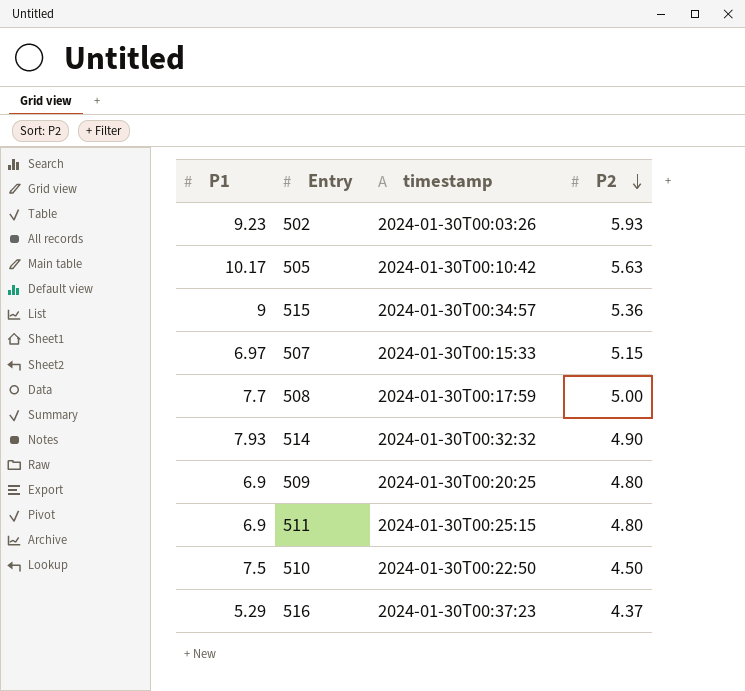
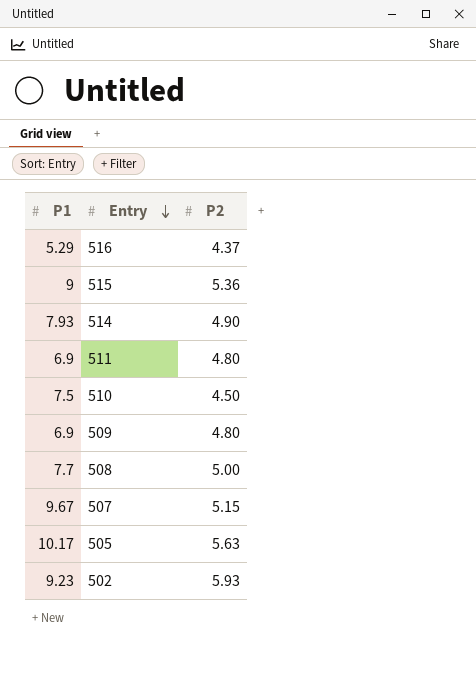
row order: P2 descending -> Entry descending
column timestamp | position: 3 -> none
507 | P1: 6.97 -> 9.67

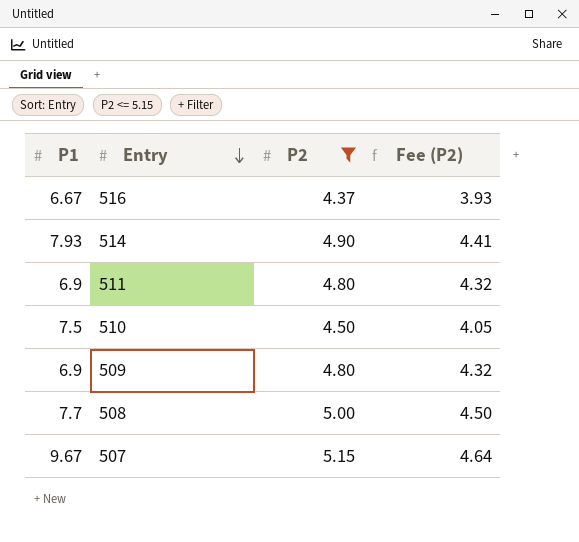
filter: none -> P2 <= 5.15
column Fee (P2) | formula: none -> [P2] * 0.9
516 | P1: 5.29 -> 6.67

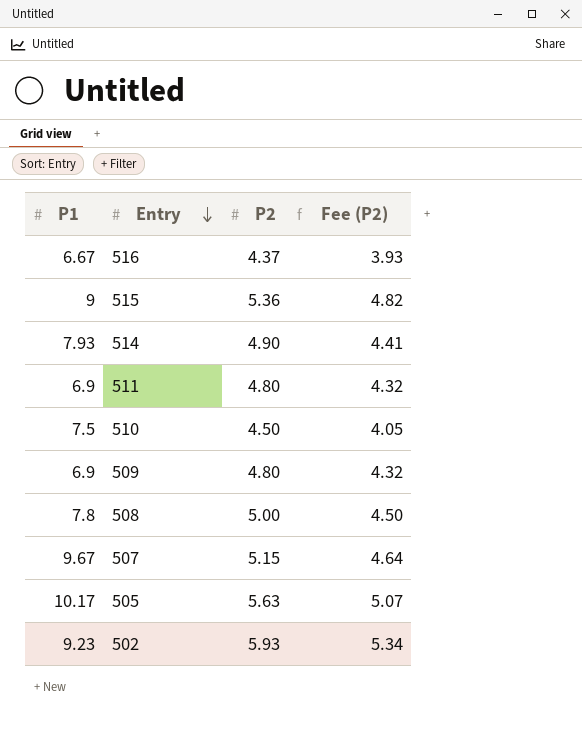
filter: P2 <= 5.15 -> none
508 | P1: 7.7 -> 7.8

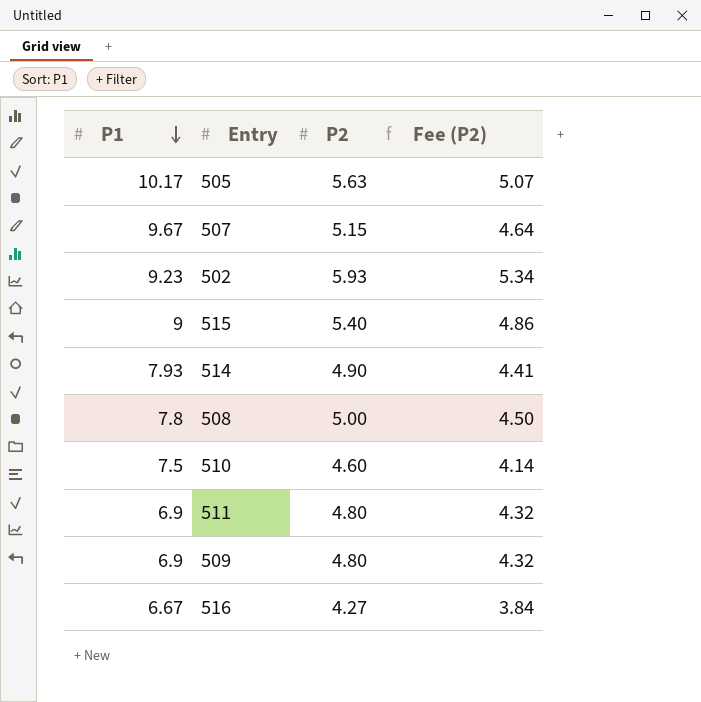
row order: Entry descending -> P1 descending
515 | P2: 5.36 -> 5.40
515 | Fee (P2): 4.82 -> 4.86
510 | P2: 4.50 -> 4.60
510 | Fee (P2): 4.05 -> 4.14
516 | P2: 4.37 -> 4.27
516 | Fee (P2): 3.93 -> 3.84

